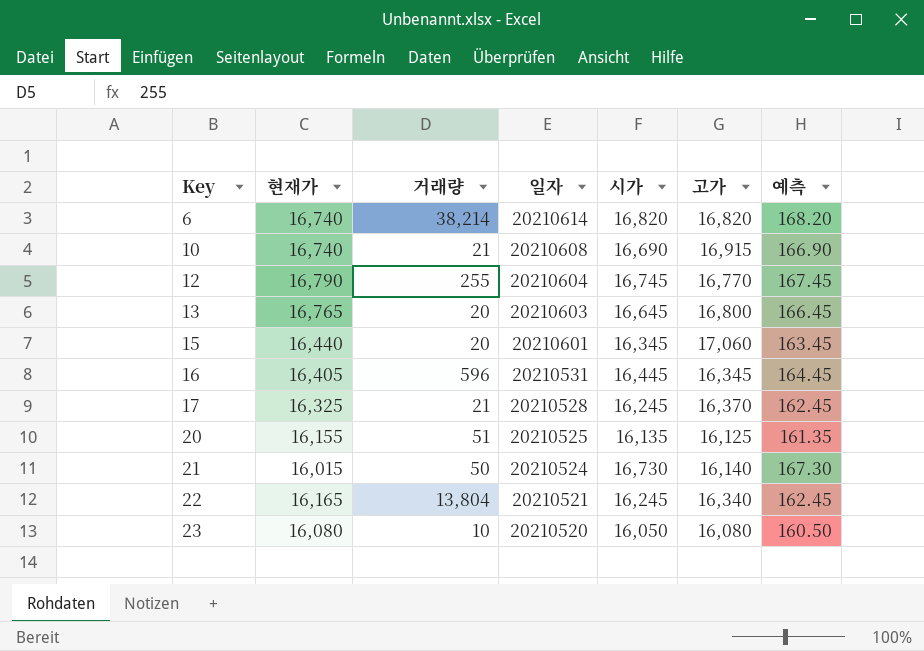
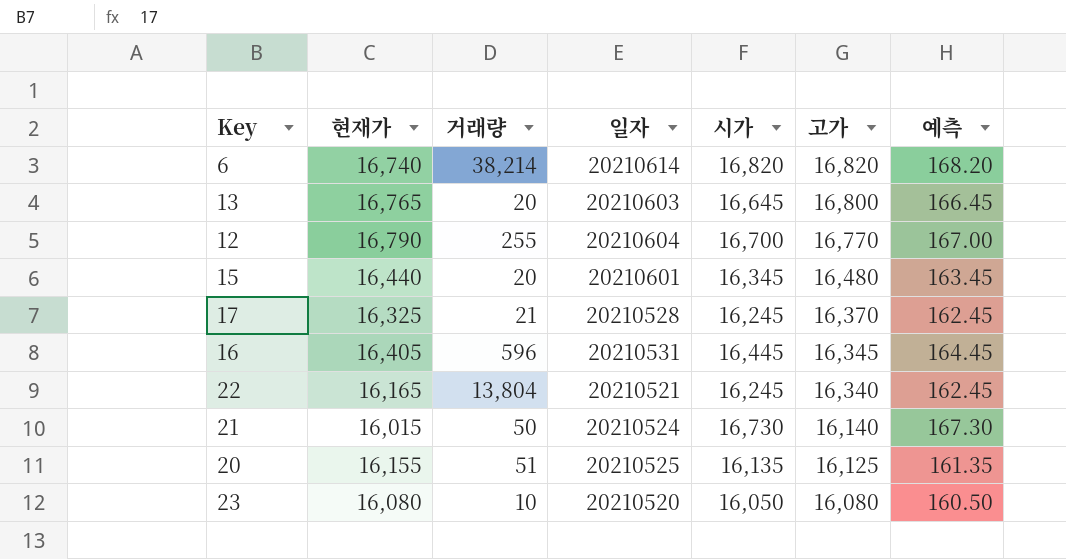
row order: Key ascending -> 고가 descending
row 10: 16,740 | 21 | 20210608 | 16,690 | 16,915 | 166.90 -> none
12 | 시가: 16,745 -> 16,700
12 | 예측: 167.45 -> 167.00
15 | 고가: 17,060 -> 16,480

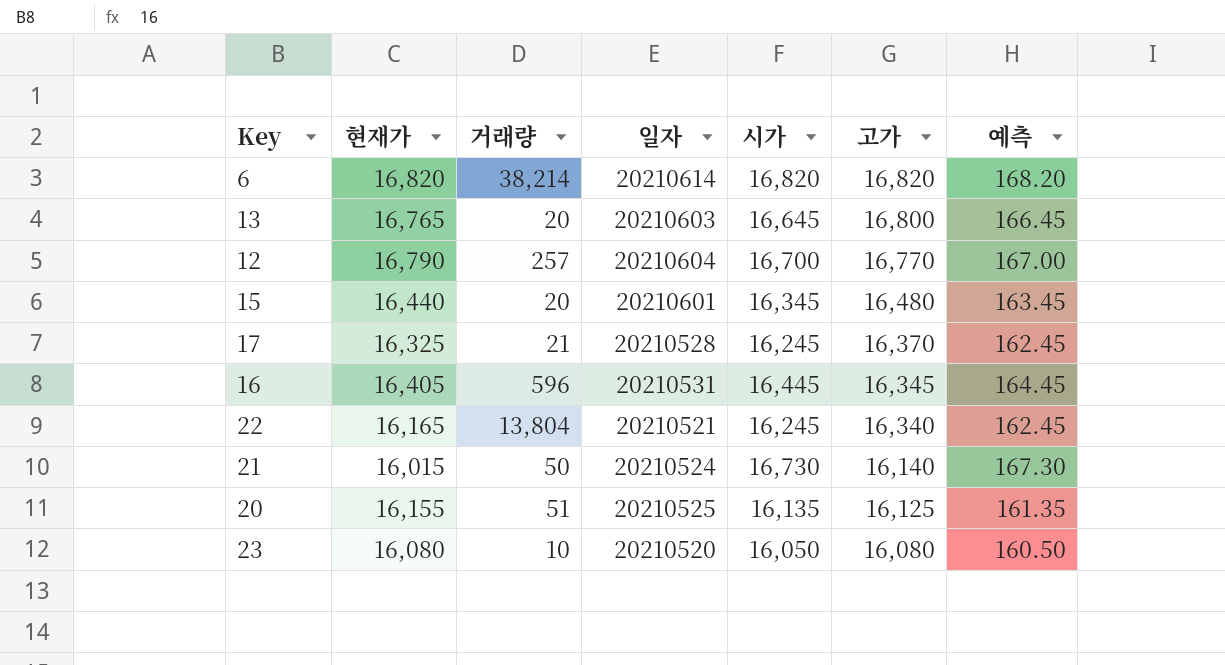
6 | 현재가: 16,740 -> 16,820
12 | 거래량: 255 -> 257

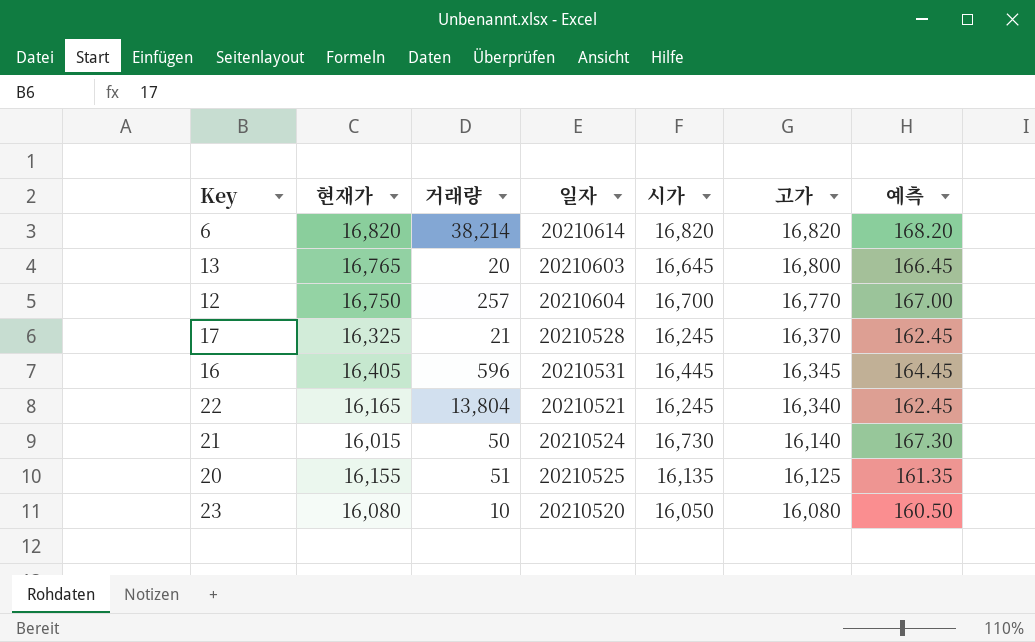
row 15: 16,440 | 20 | 20210601 | 16,345 | 16,480 | 163.45 -> none
12 | 현재가: 16,790 -> 16,750

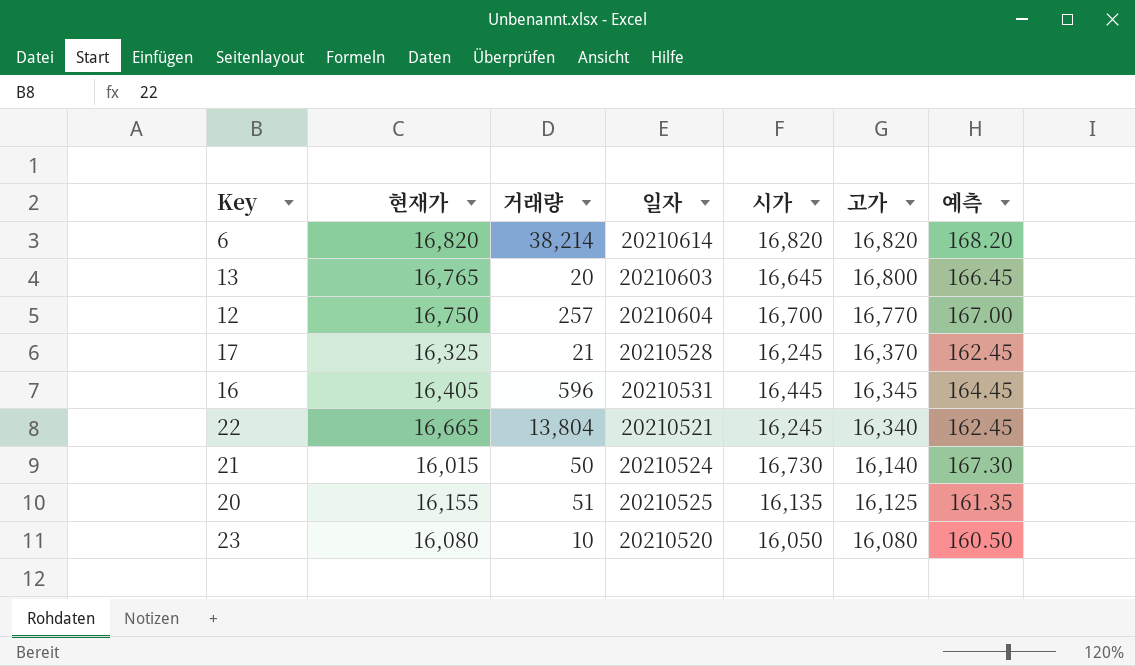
22 | 현재가: 16,165 -> 16,665

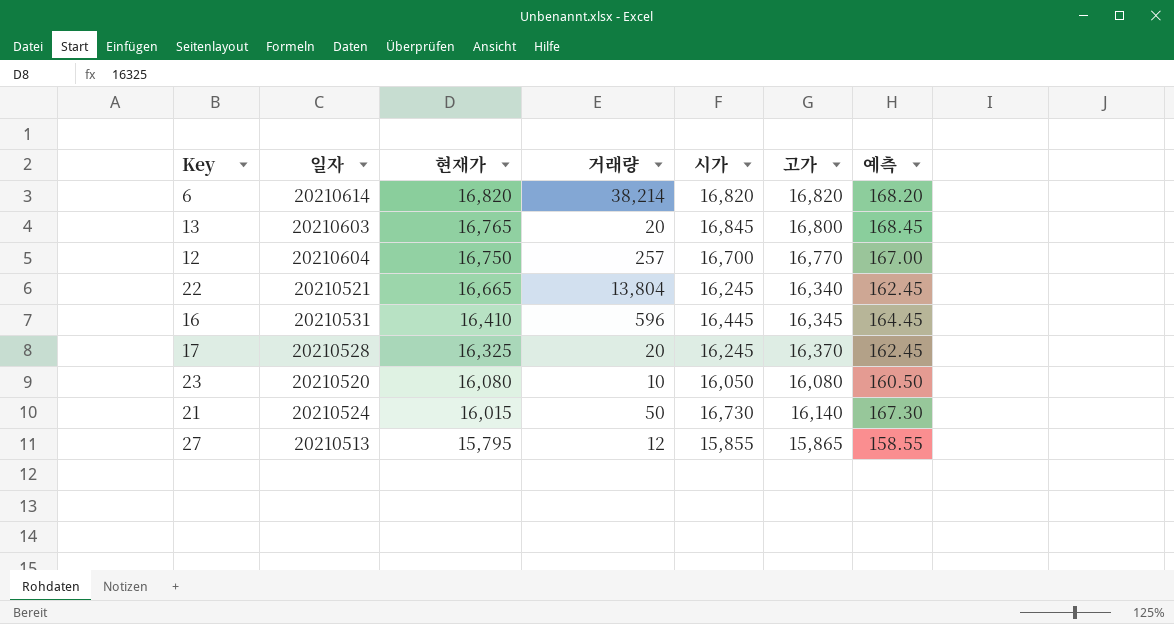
row order: 고가 descending -> 현재가 descending
column 일자 | position: 4 -> 2
row 20: 16,155 | 51 | 20210525 | 16,135 | 16,125 | 161.35 -> none
13 | 시가: 16,645 -> 16,845
13 | 예측: 166.45 -> 168.45
16 | 현재가: 16,405 -> 16,410
17 | 거래량: 21 -> 20
row 27: none -> 20210513 | 15,795 | 12 | 15,855 | 15,865 | 158.55

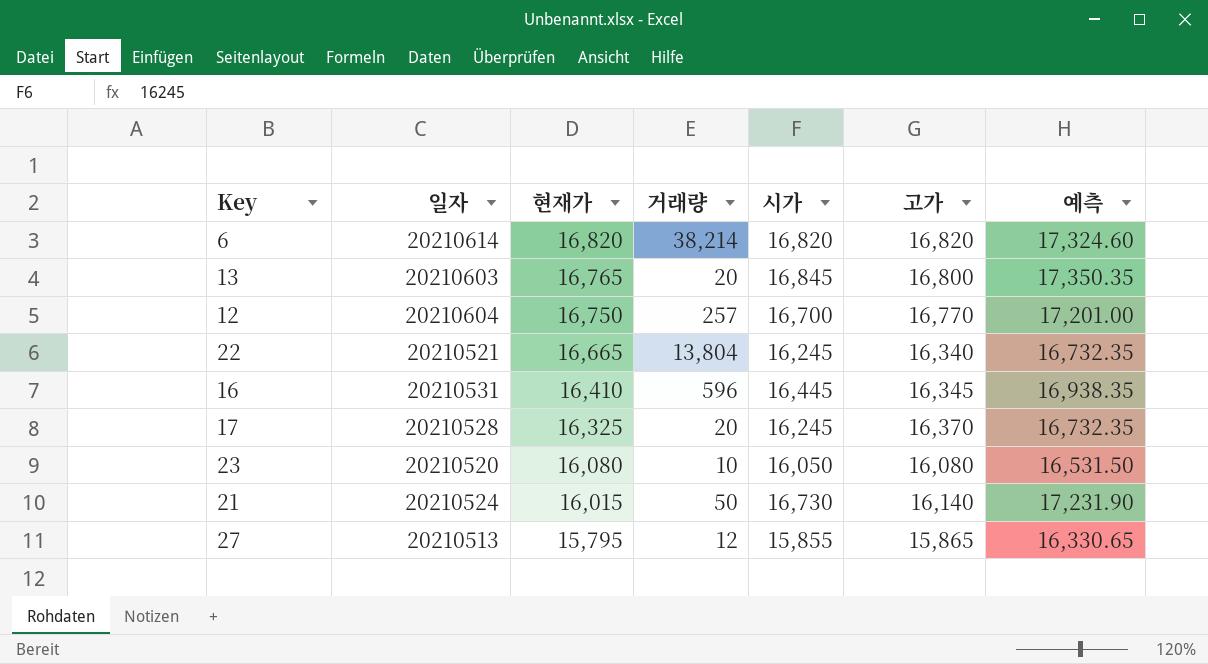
column 예측 | formula: [시가] * 0.01 -> [시가] * 1.03

